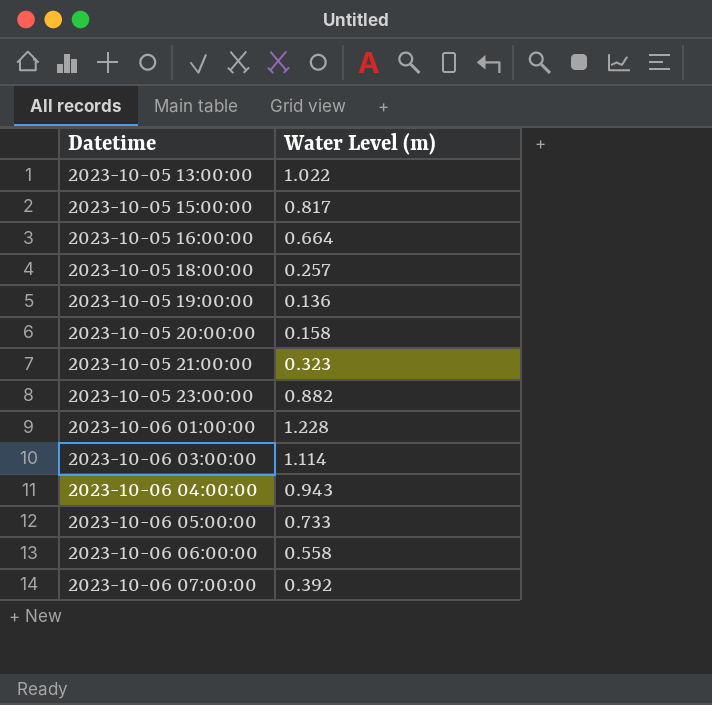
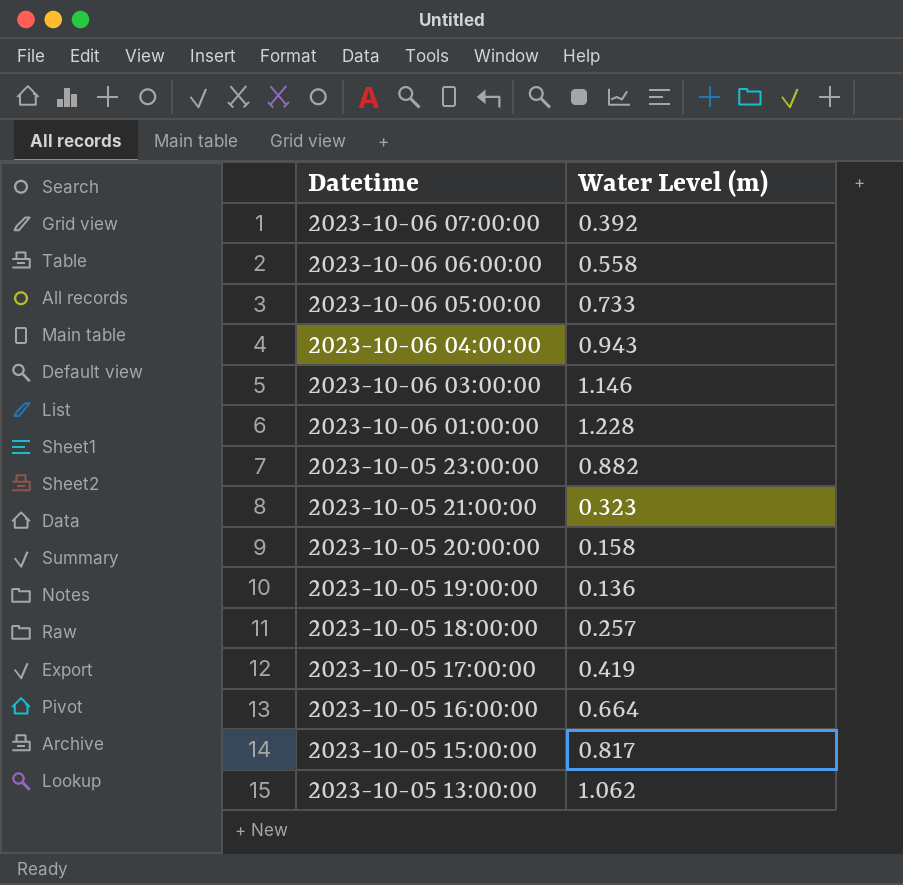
row order: Datetime ascending -> Datetime descending
2023-10-06 03:00:00 | Water Level (m): 1.114 -> 1.146
row 2023-10-05 17:00:00: none -> 0.419
2023-10-05 13:00:00 | Water Level (m): 1.022 -> 1.062

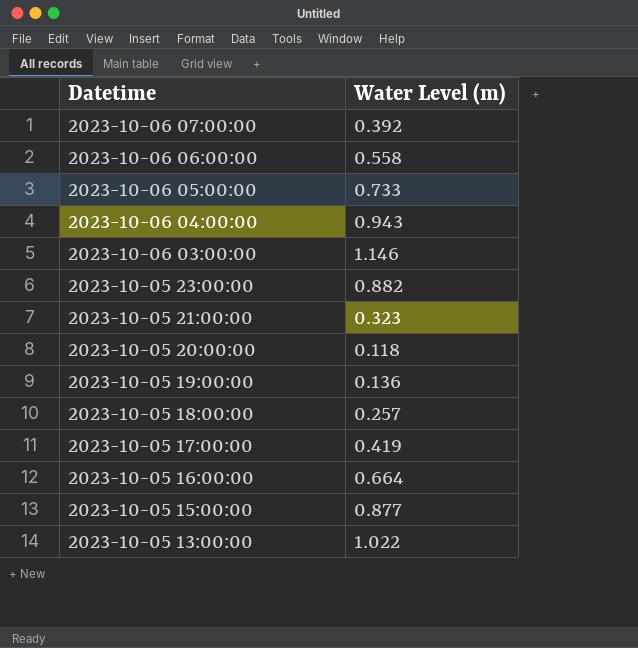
row 2023-10-06 01:00:00: 1.228 -> none
2023-10-05 20:00:00 | Water Level (m): 0.158 -> 0.118
2023-10-05 15:00:00 | Water Level (m): 0.817 -> 0.877
2023-10-05 13:00:00 | Water Level (m): 1.062 -> 1.022

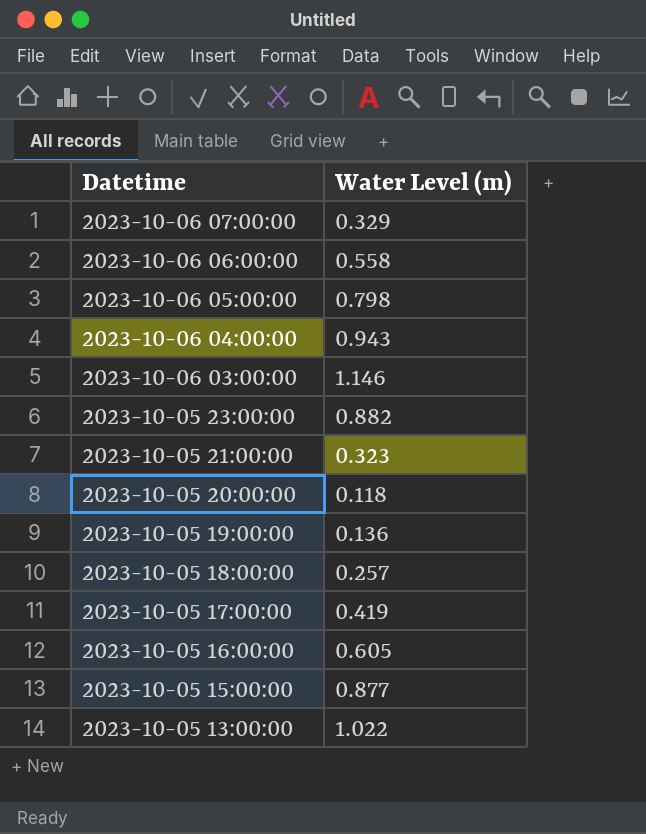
2023-10-06 07:00:00 | Water Level (m): 0.392 -> 0.329
2023-10-06 05:00:00 | Water Level (m): 0.733 -> 0.798
2023-10-05 16:00:00 | Water Level (m): 0.664 -> 0.605

